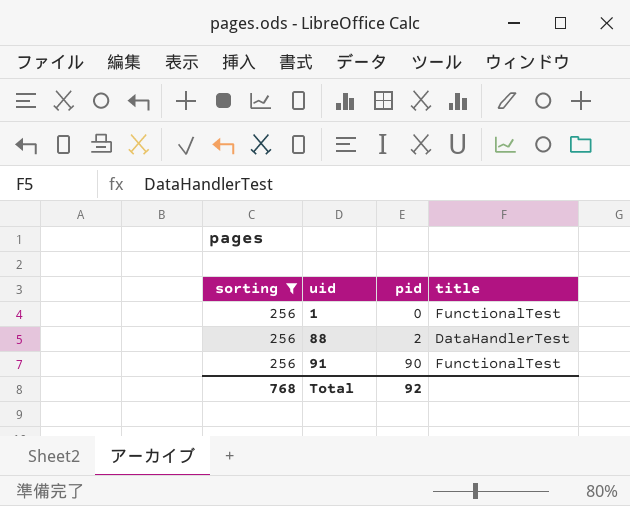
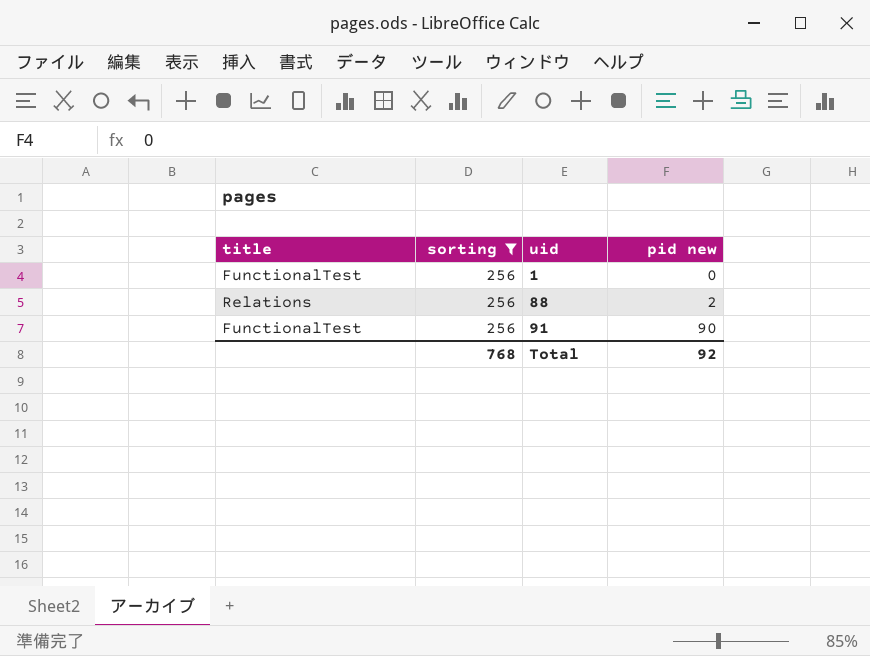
column title | position: 4 -> 1
column name: pid -> pid new
88 | title: DataHandlerTest -> Relations

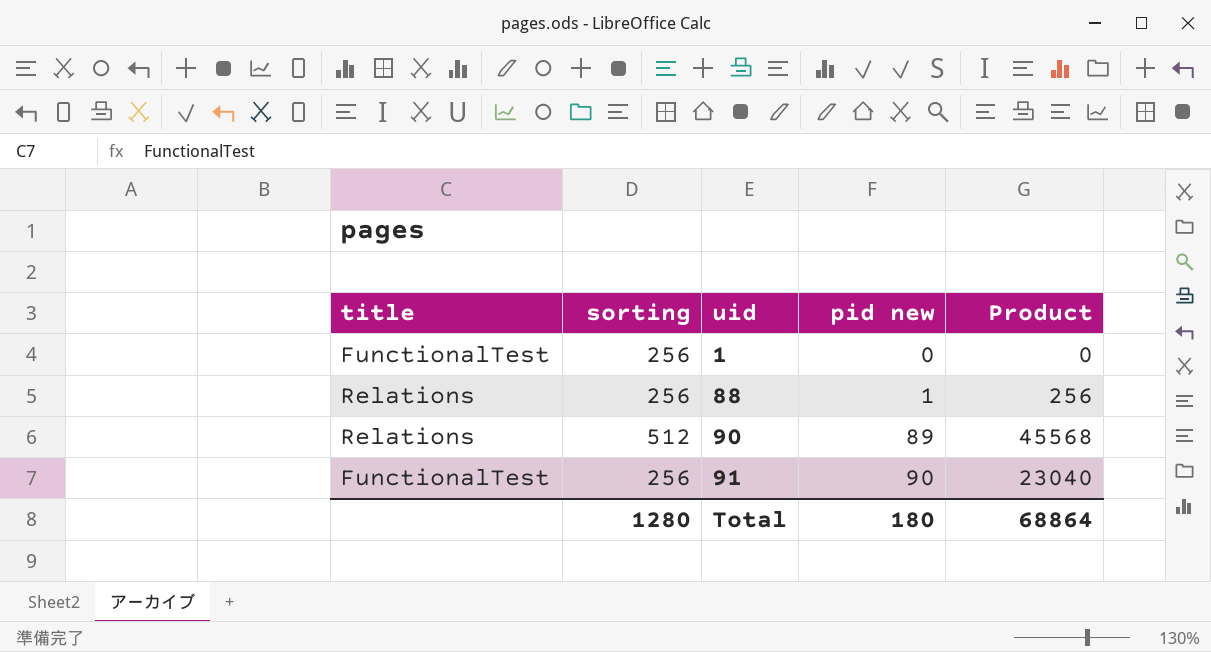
filter: sorting = 256 -> none
column Product | formula: none -> [sorting] * [pid new]
88 | pid new: 2 -> 1
Total | sorting: 768 -> 1280
Total | pid new: 92 -> 180

